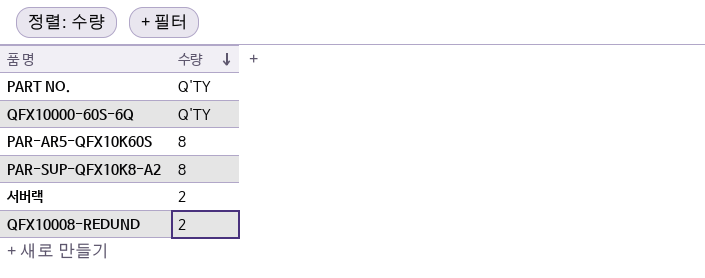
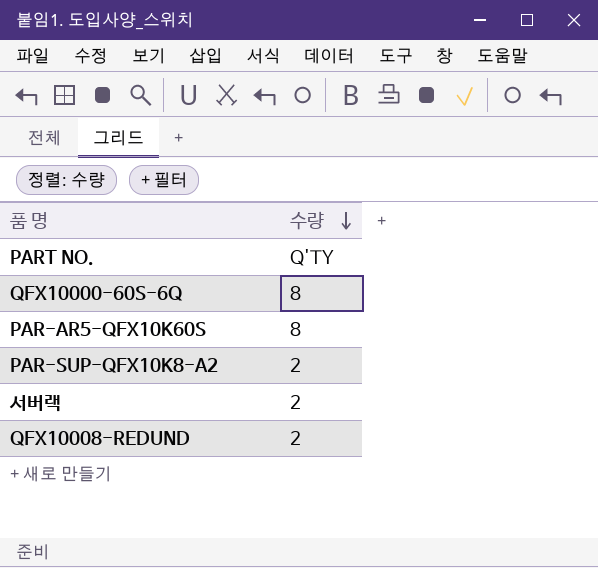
QFX10000-60S-6Q | 수량: Q'TY -> 8
PAR-SUP-QFX10K8-A2 | 수량: 8 -> 2

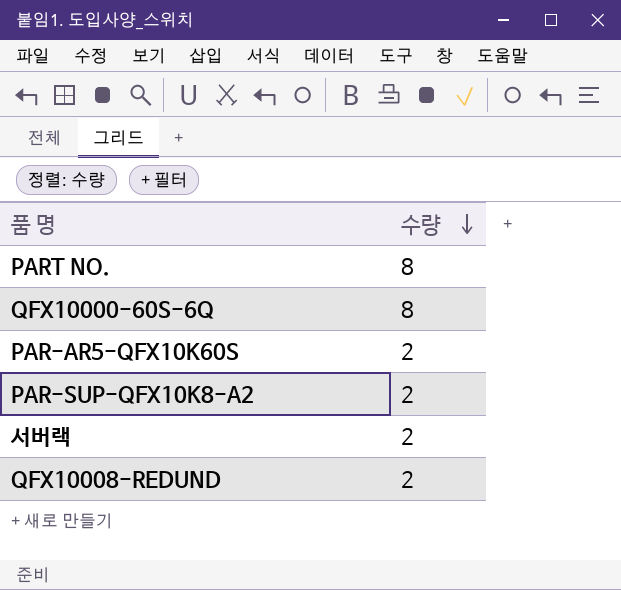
PART NO. | 수량: Q'TY -> 8
PAR-AR5-QFX10K60S | 수량: 8 -> 2

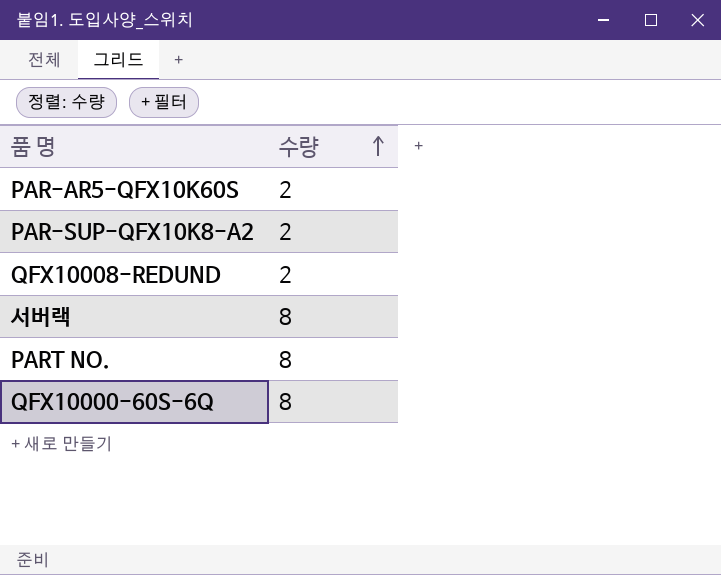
row order: 수량 descending -> 수량 ascending
서버랙 | 수량: 2 -> 8

